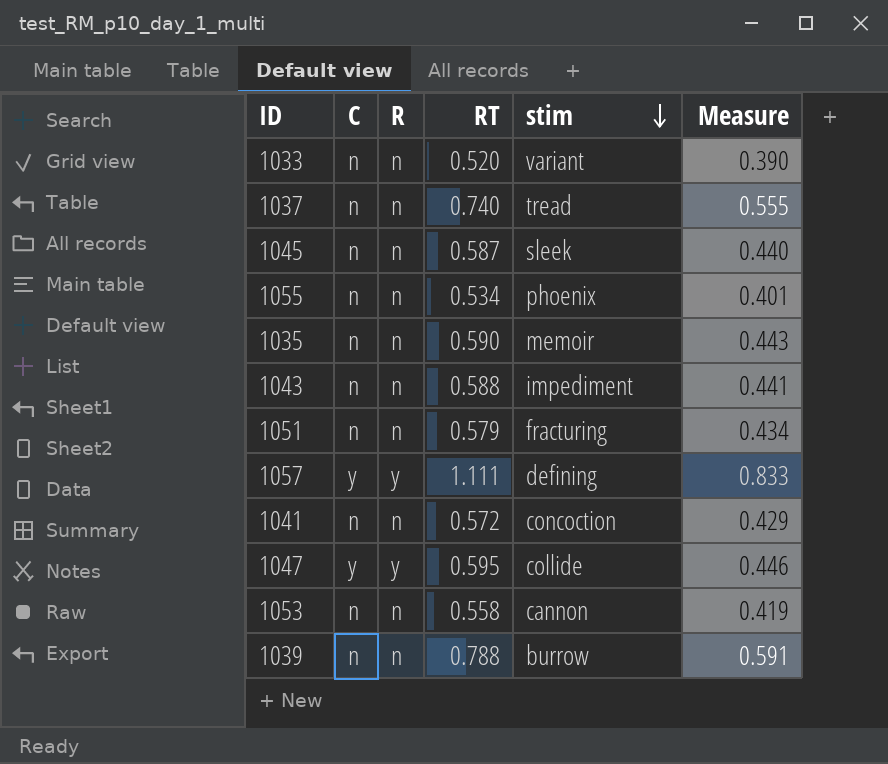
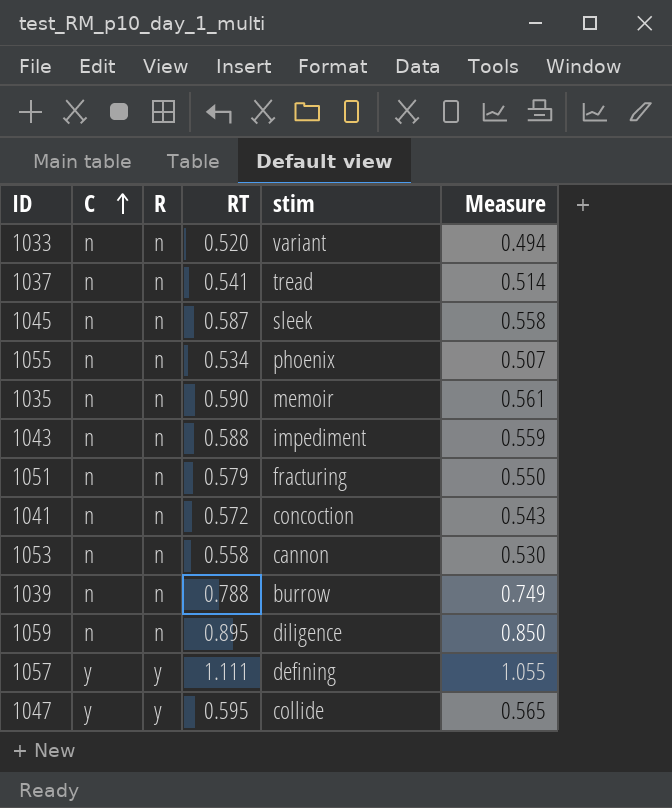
row order: stim descending -> C ascending
column Measure | formula: [RT] * 0.75 -> [RT] * 0.95
1037 | RT: 0.740 -> 0.541
row 1059: none -> n | n | 0.895 | diligence | 0.850

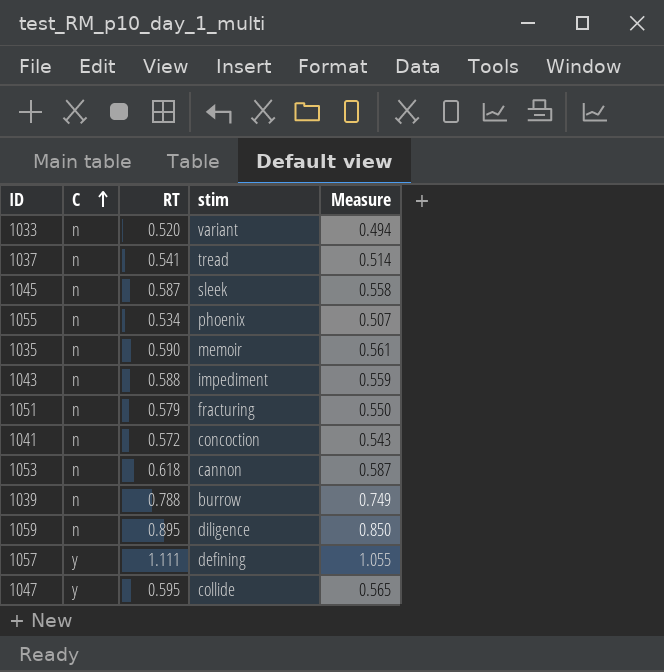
column R | position: 3 -> none
1053 | RT: 0.558 -> 0.618
1053 | Measure: 0.530 -> 0.587

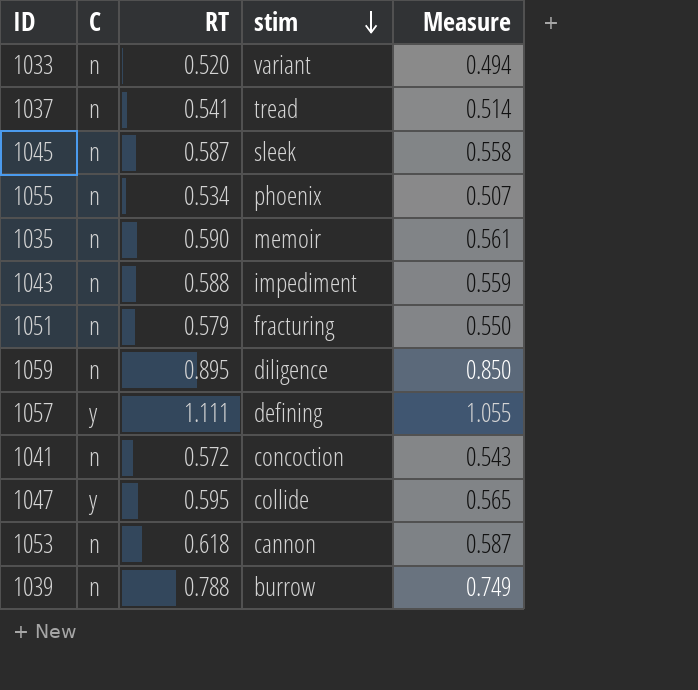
row order: C ascending -> stim descending

